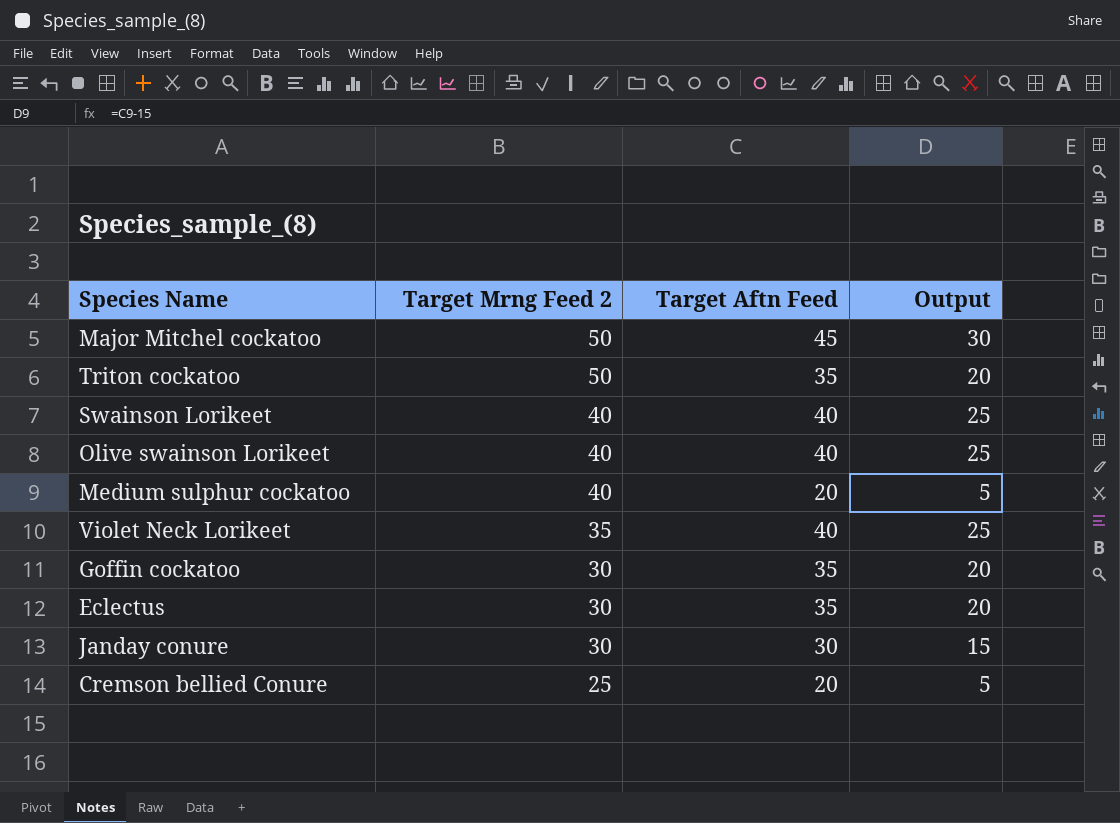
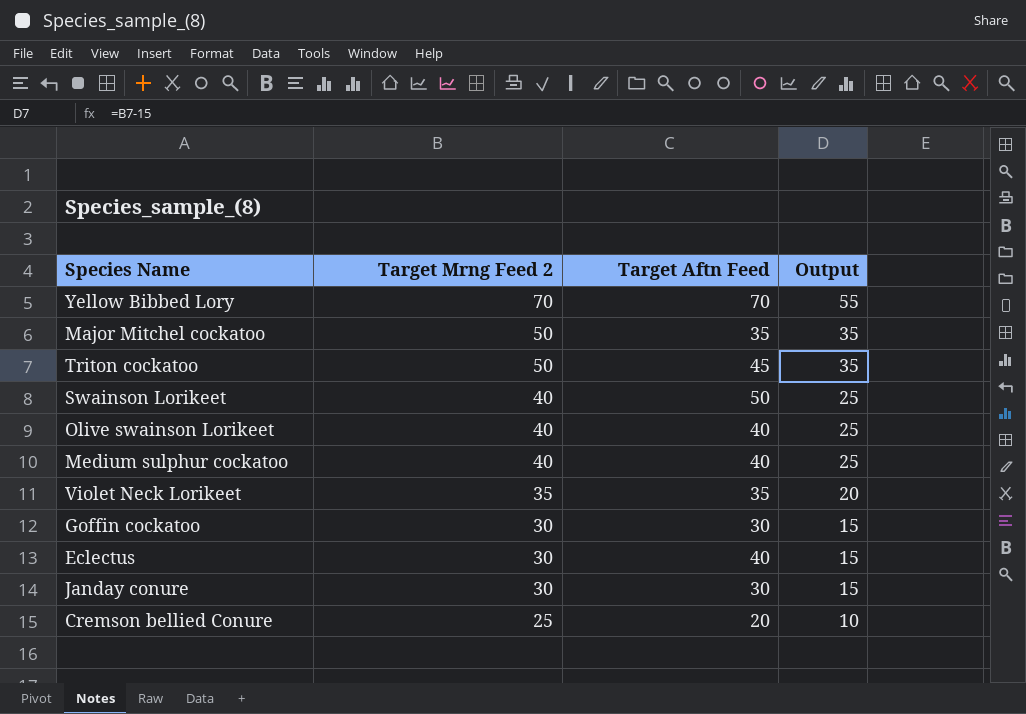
column Output | formula: [Target Aftn Feed] - 15 -> [Target Mrng Feed 2] - 15
row Yellow Bibbed Lory: none -> 70 | 70 | 55
Major Mitchel cockatoo | Target Aftn Feed: 45 -> 35
Triton cockatoo | Target Aftn Feed: 35 -> 45
Swainson Lorikeet | Target Aftn Feed: 40 -> 50
Medium sulphur cockatoo | Target Aftn Feed: 20 -> 40
Violet Neck Lorikeet | Target Aftn Feed: 40 -> 35
Goffin cockatoo | Target Aftn Feed: 35 -> 30
Eclectus | Target Aftn Feed: 35 -> 40

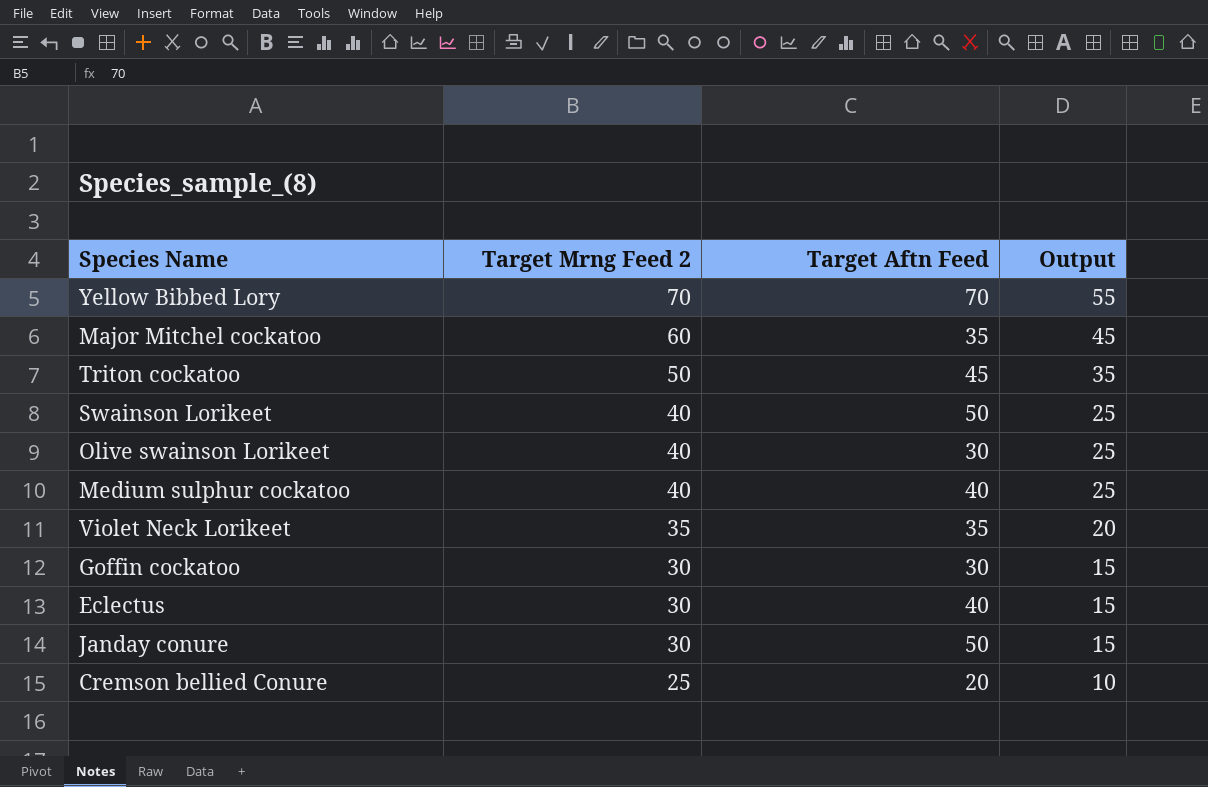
Major Mitchel cockatoo | Target Mrng Feed 2: 50 -> 60
Major Mitchel cockatoo | Output: 35 -> 45
Olive swainson Lorikeet | Target Aftn Feed: 40 -> 30
Janday conure | Target Aftn Feed: 30 -> 50

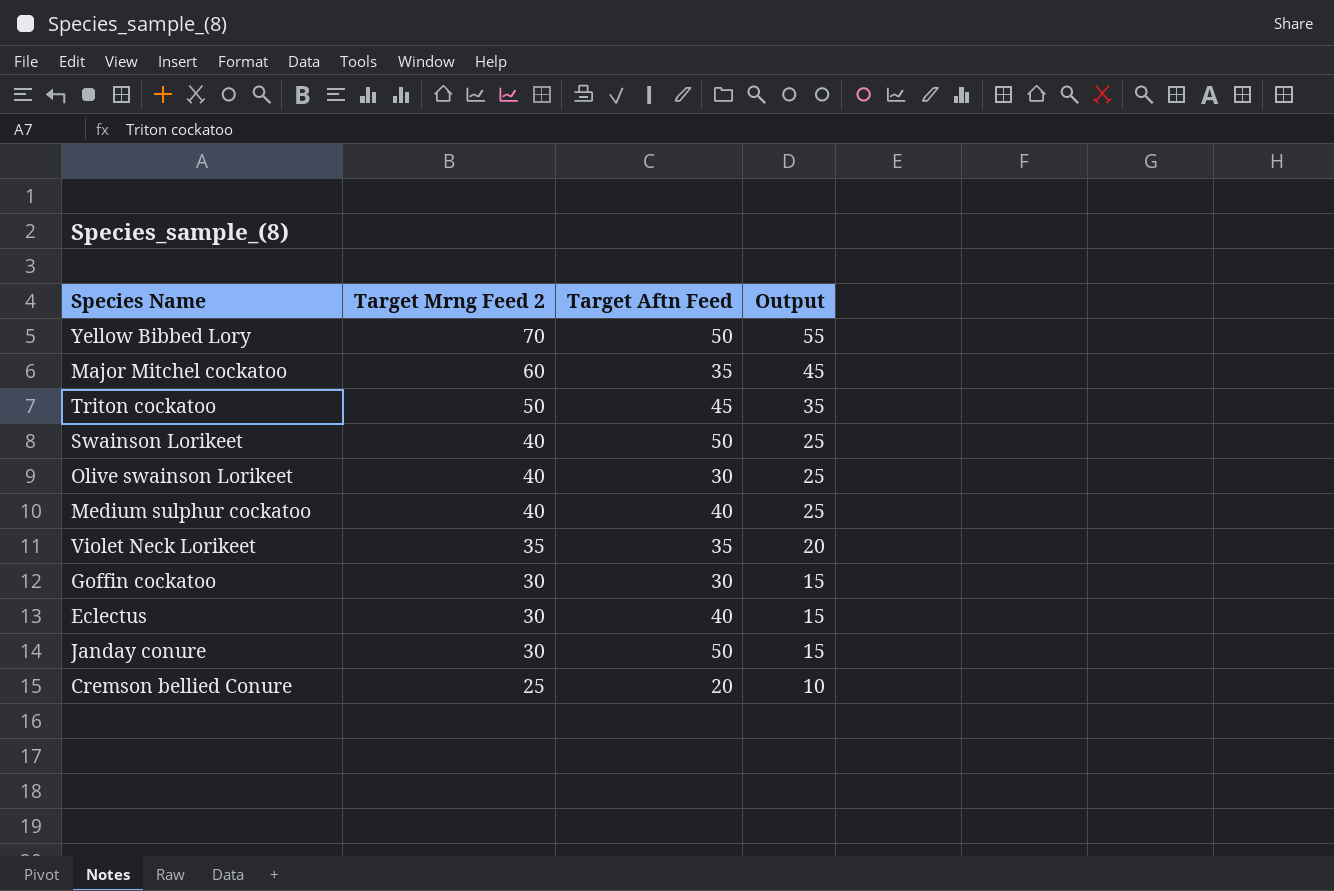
Yellow Bibbed Lory | Target Aftn Feed: 70 -> 50

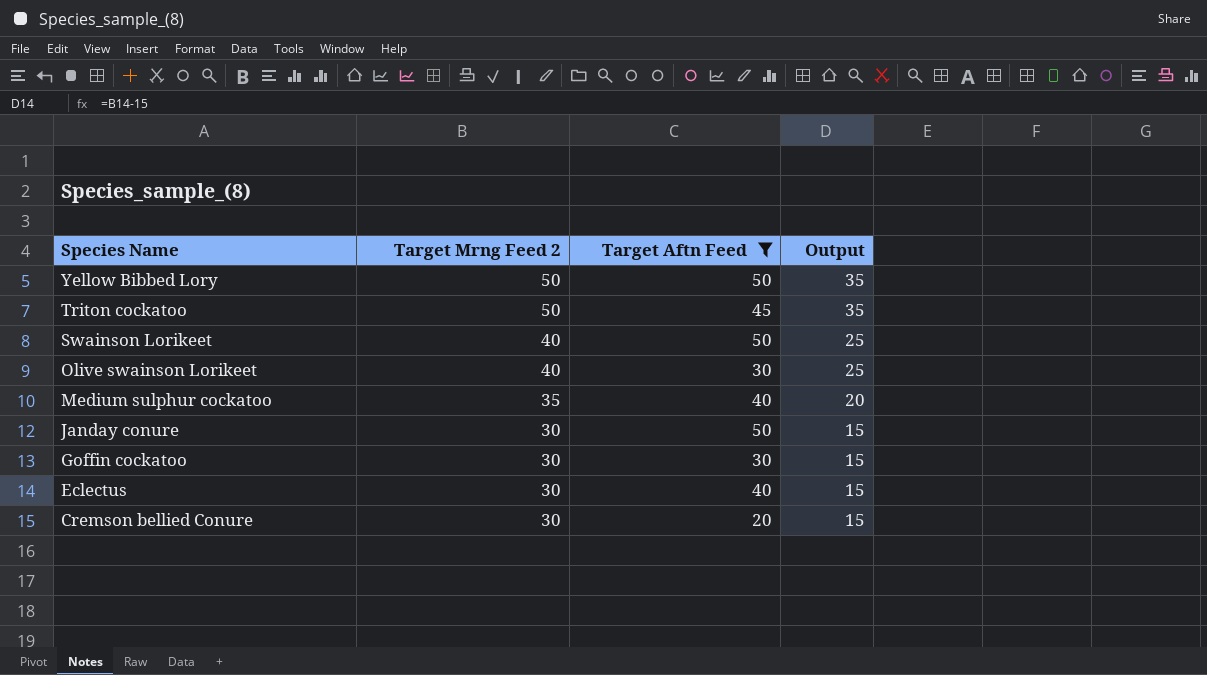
filter: none -> Target Aftn Feed != 35
row order: Target Mrng Feed 2 descending -> Species Name descending
Yellow Bibbed Lory | Target Mrng Feed 2: 70 -> 50
Yellow Bibbed Lory | Output: 55 -> 35
Medium sulphur cockatoo | Target Mrng Feed 2: 40 -> 35
Medium sulphur cockatoo | Output: 25 -> 20
Cremson bellied Conure | Target Mrng Feed 2: 25 -> 30
Cremson bellied Conure | Output: 10 -> 15

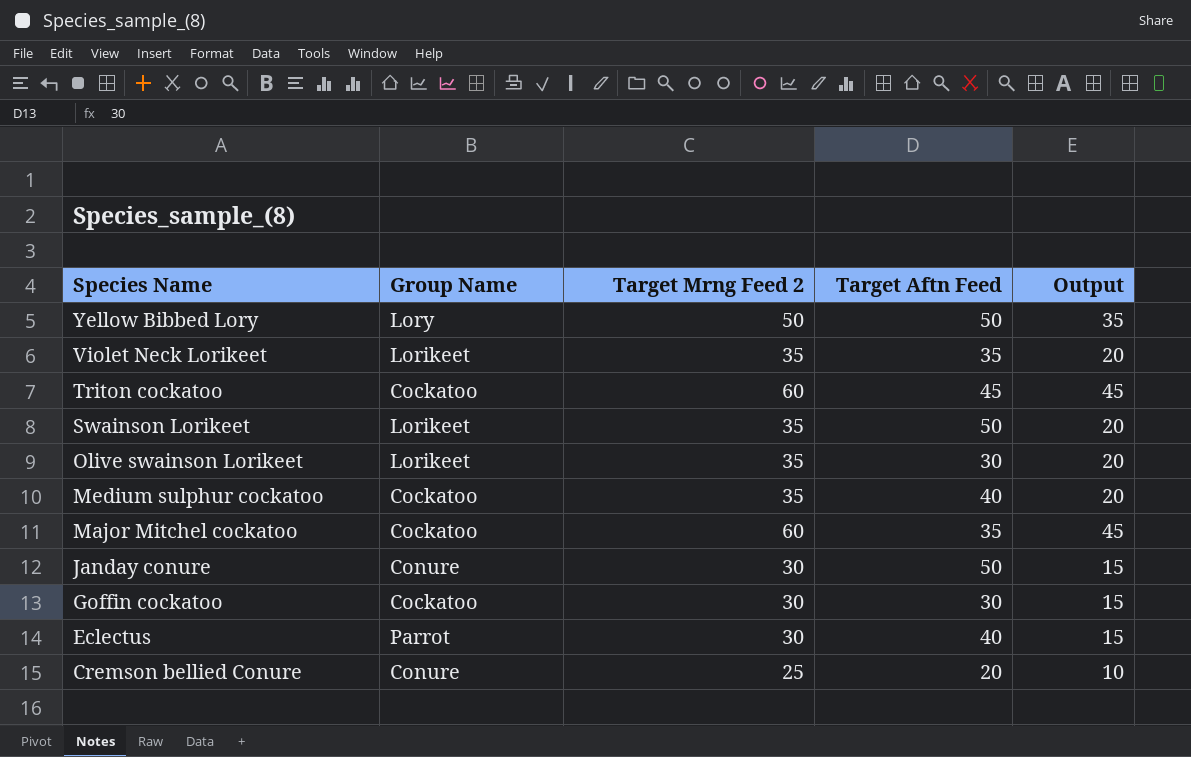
filter: Target Aftn Feed != 35 -> none
column Group Name | position: none -> 2
Triton cockatoo | Target Mrng Feed 2: 50 -> 60
Triton cockatoo | Output: 35 -> 45
Swainson Lorikeet | Target Mrng Feed 2: 40 -> 35
Swainson Lorikeet | Output: 25 -> 20
Olive swainson Lorikeet | Target Mrng Feed 2: 40 -> 35
Olive swainson Lorikeet | Output: 25 -> 20
Cremson bellied Conure | Target Mrng Feed 2: 30 -> 25
Cremson bellied Conure | Output: 15 -> 10

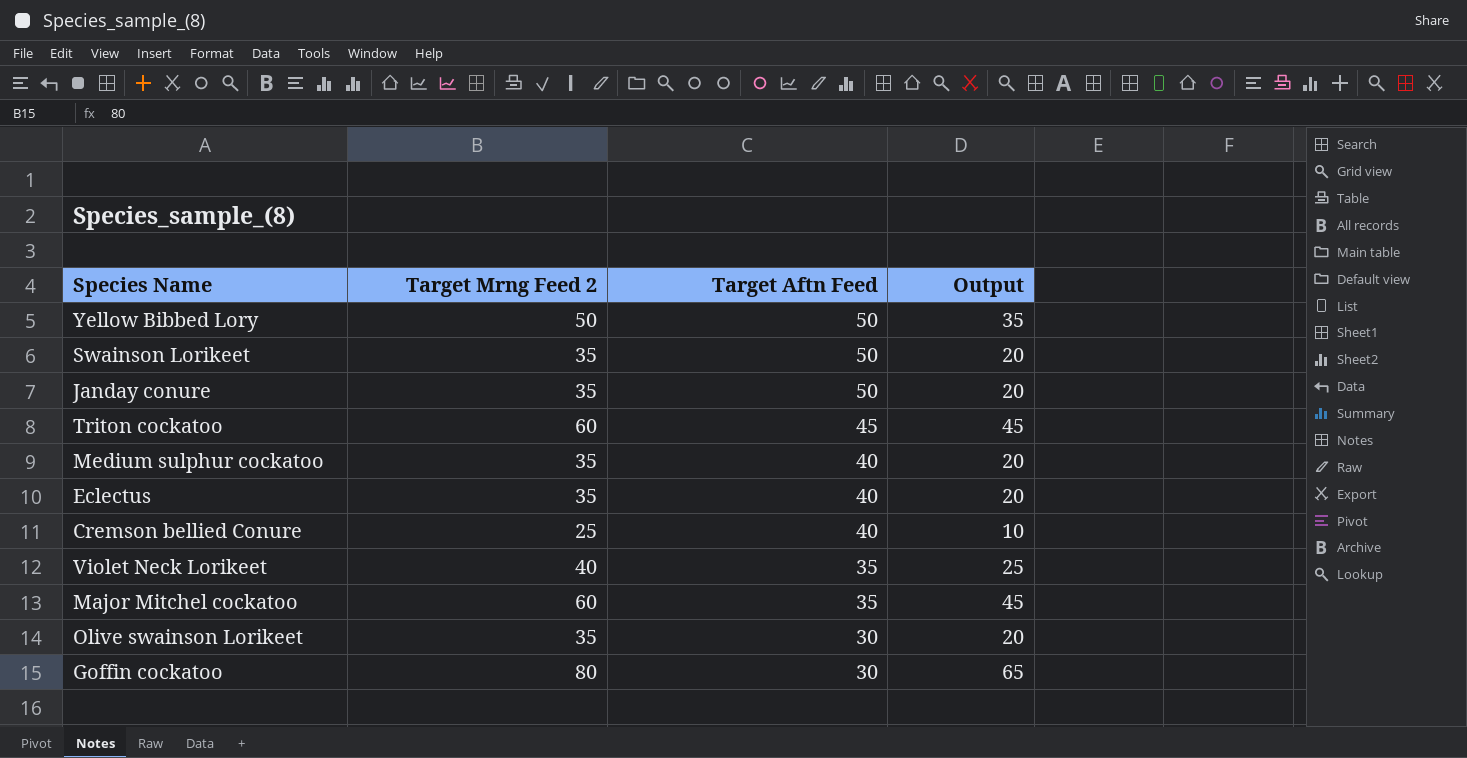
row order: Species Name descending -> Target Aftn Feed descending
column Group Name | position: 2 -> none
Janday conure | Target Mrng Feed 2: 30 -> 35
Janday conure | Output: 15 -> 20
Eclectus | Target Mrng Feed 2: 30 -> 35
Eclectus | Output: 15 -> 20
Cremson bellied Conure | Target Aftn Feed: 20 -> 40
Violet Neck Lorikeet | Target Mrng Feed 2: 35 -> 40
Violet Neck Lorikeet | Output: 20 -> 25
Goffin cockatoo | Target Mrng Feed 2: 30 -> 80
Goffin cockatoo | Output: 15 -> 65

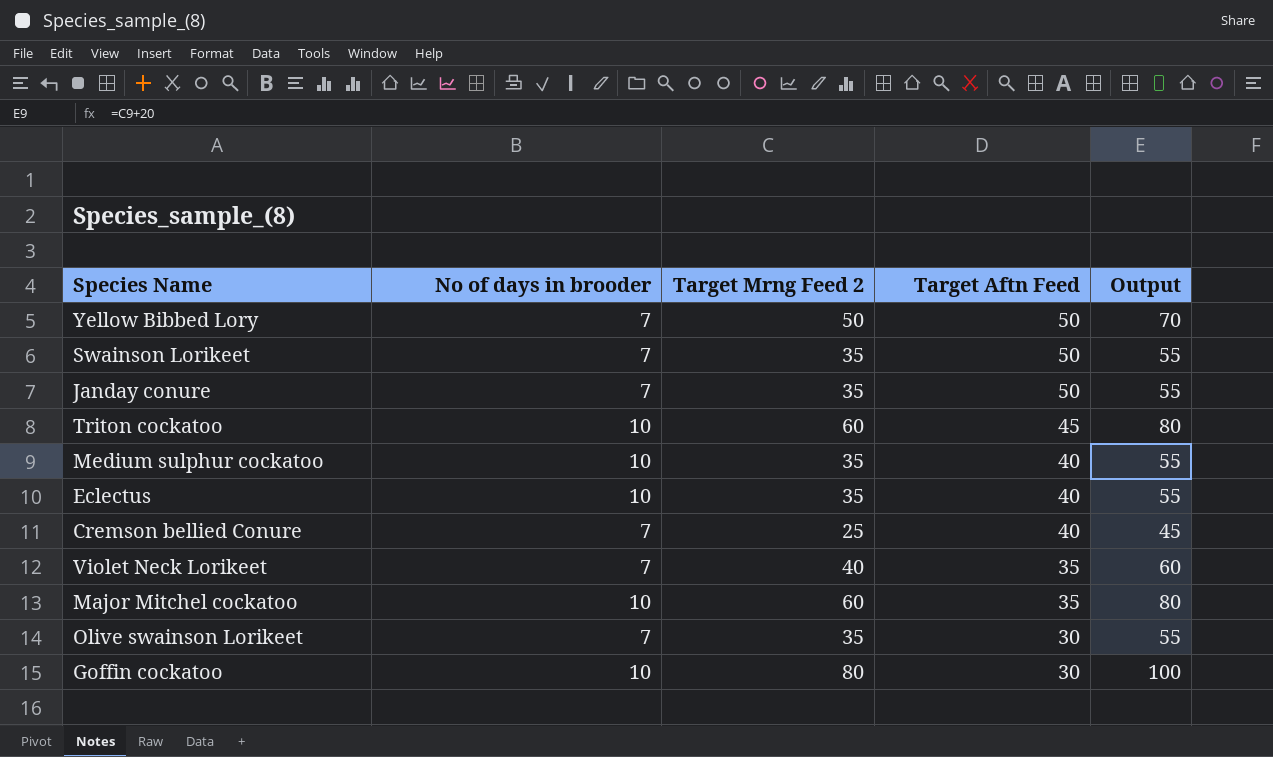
column No of days in brooder | position: none -> 2
column Output | formula: [Target Mrng Feed 2] - 15 -> [Target Mrng Feed 2] + 20

